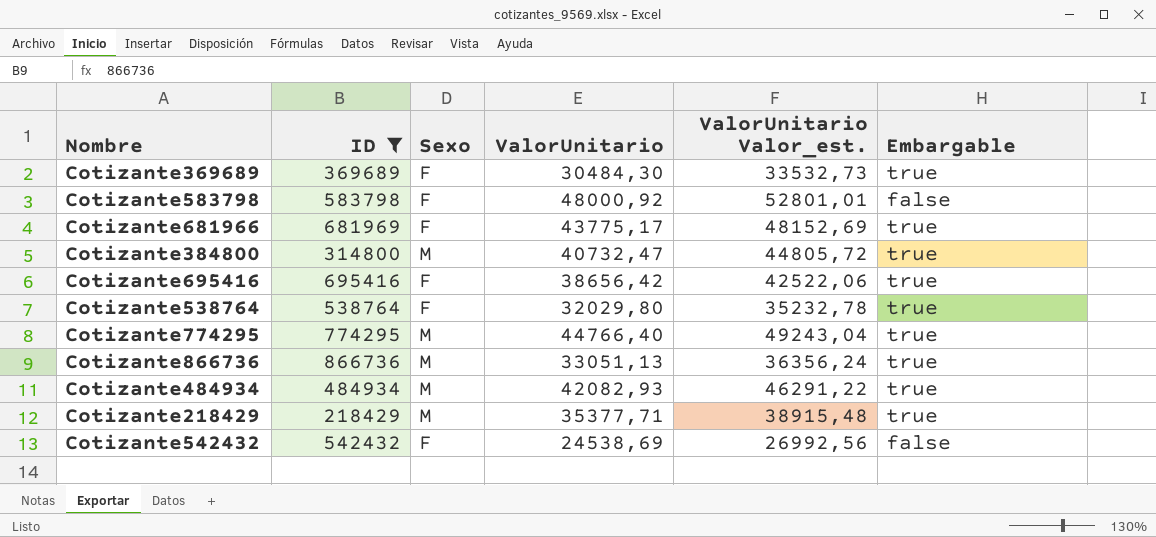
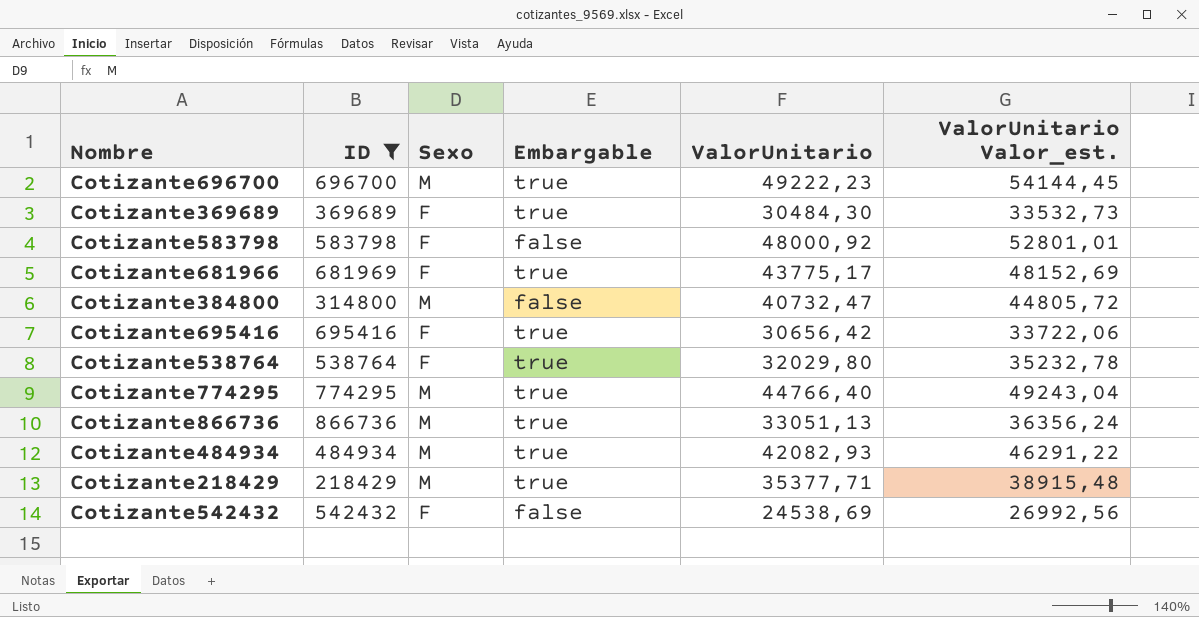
column Embargable | position: 6 -> 4
row Cotizante696700: none -> 696700 | M | true | 49222,23 | 54144,45
Cotizante384800 | Embargable: true -> false
Cotizante695416 | ValorUnitario: 38656,42 -> 30656,42
Cotizante695416 | ValorUnitario Valor_est.: 42522,06 -> 33722,06

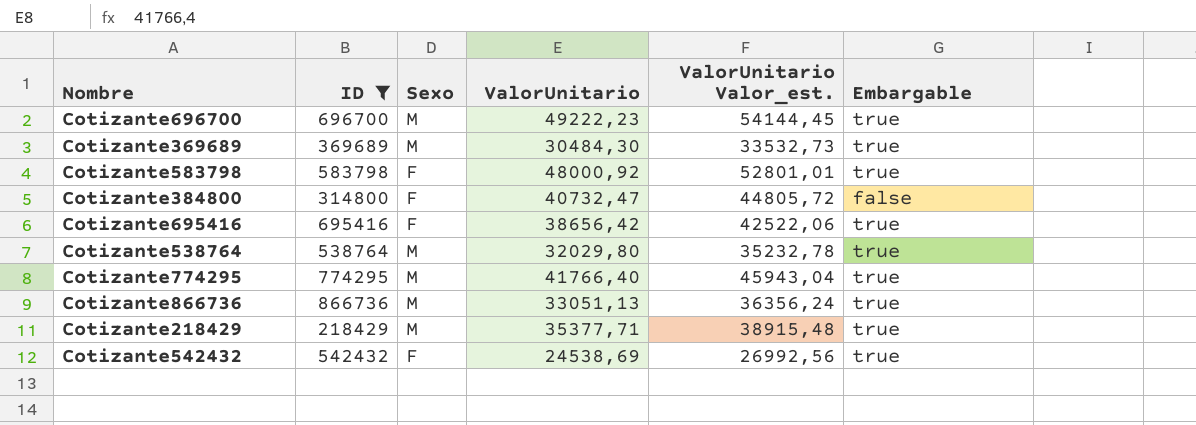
column Embargable | position: 4 -> 6
row Cotizante681966: 681969 | F | true | 43775,17 | 48152,69 -> none
row Cotizante484934: 484934 | M | true | 42082,93 | 46291,22 -> none
Cotizante369689 | Sexo: F -> M
Cotizante583798 | Embargable: false -> true
Cotizante384800 | Sexo: M -> F
Cotizante695416 | ValorUnitario: 30656,42 -> 38656,42
Cotizante695416 | ValorUnitario Valor_est.: 33722,06 -> 42522,06
Cotizante538764 | Sexo: F -> M
Cotizante774295 | ValorUnitario: 44766,40 -> 41766,40
Cotizante774295 | ValorUnitario Valor_est.: 49243,04 -> 45943,04
Cotizante542432 | Embargable: false -> true

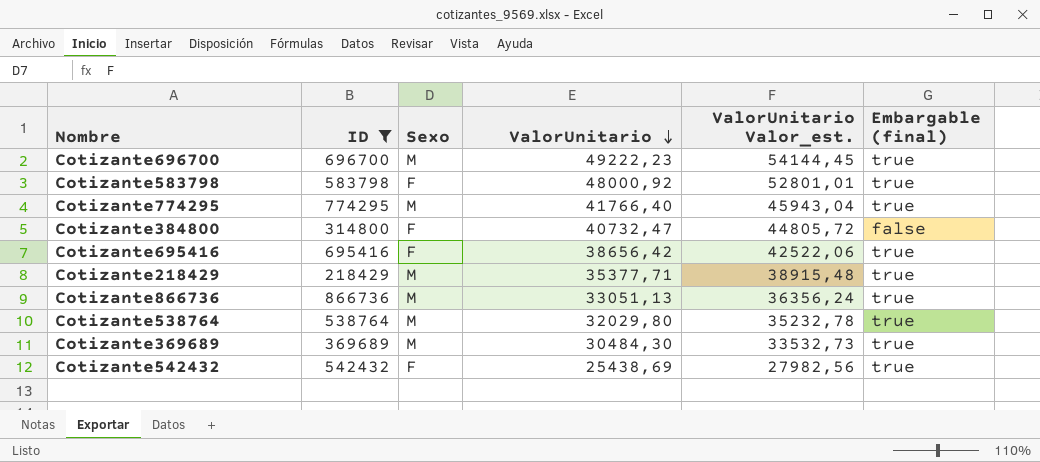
row order: none -> ValorUnitario descending
column name: Embargable -> Embargable (final)
Cotizante542432 | ValorUnitario: 24538,69 -> 25438,69
Cotizante542432 | ValorUnitario Valor_est.: 26992,56 -> 27982,56

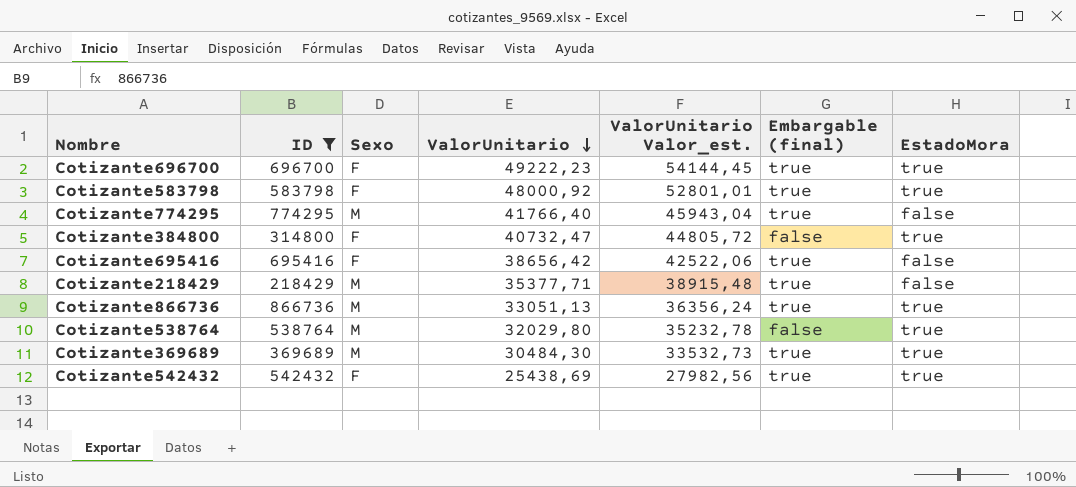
column EstadoMora | position: none -> 7
Cotizante696700 | Sexo: M -> F
Cotizante538764 | Embargable (final): true -> false

